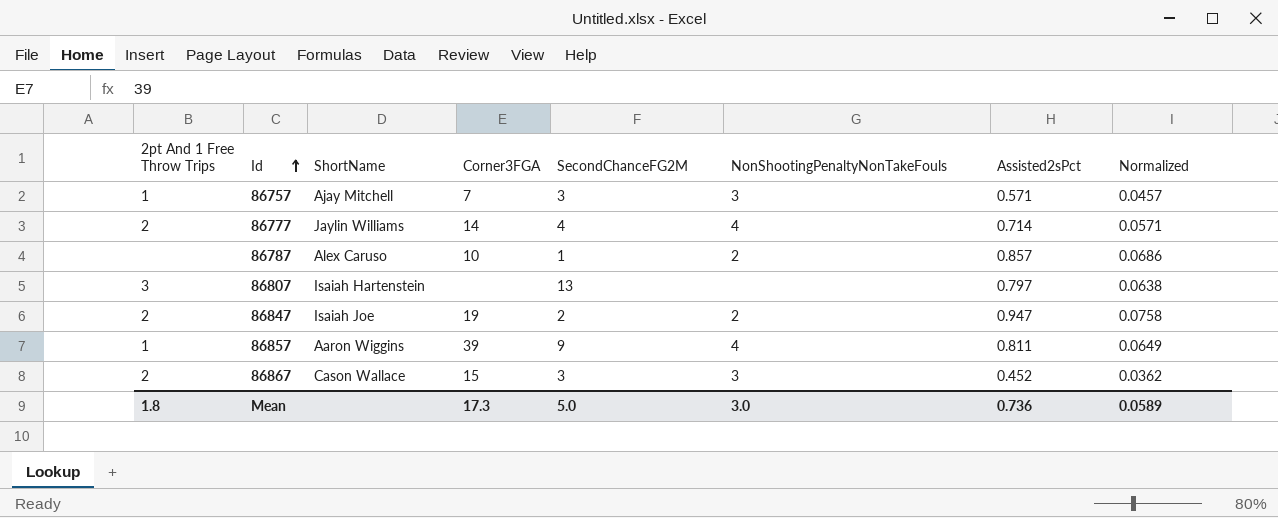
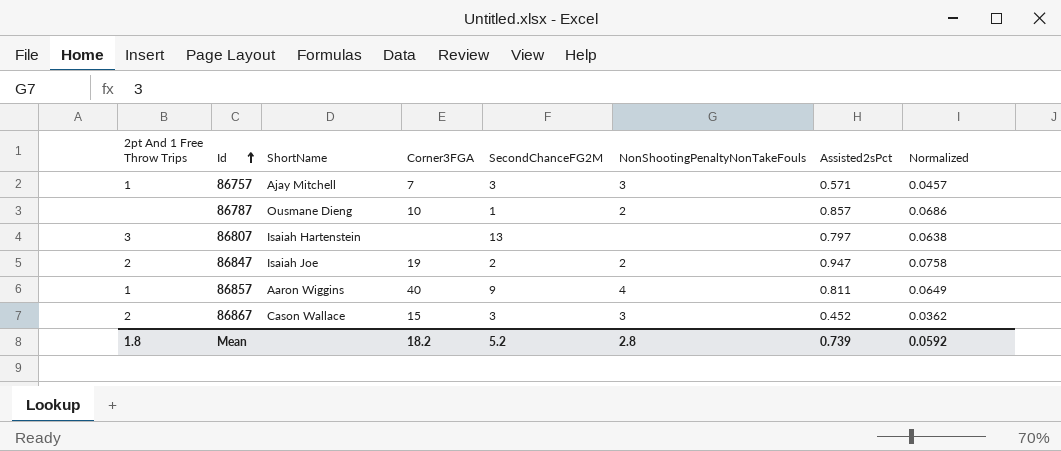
row 86777: 2 | Jaylin Williams | 14 | 4 | 4 | 0.714 | 0.0571 -> none
86787 | ShortName: Alex Caruso -> Ousmane Dieng
86857 | Corner3FGA: 39 -> 40
Mean | Corner3FGA: 17.3 -> 18.2
Mean | SecondChanceFG2M: 5.0 -> 5.2
Mean | NonShootingPenaltyNonTakeFouls: 3.0 -> 2.8
Mean | Assisted2sPct: 0.736 -> 0.739
Mean | Normalized: 0.0589 -> 0.0592

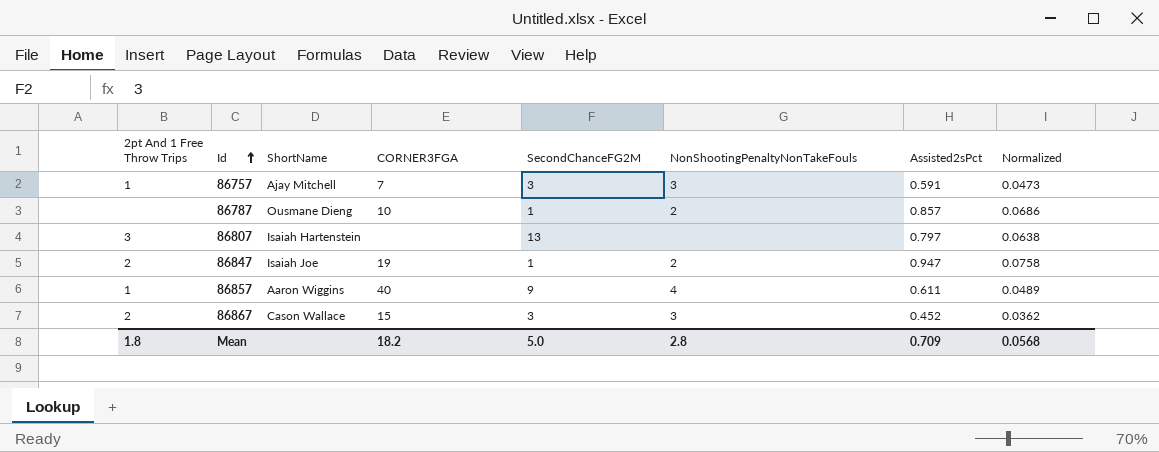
column name: Corner3FGA -> CORNER3FGA
86757 | Assisted2sPct: 0.571 -> 0.591
86757 | Normalized: 0.0457 -> 0.0473
86847 | SecondChanceFG2M: 2 -> 1
86857 | Assisted2sPct: 0.811 -> 0.611
86857 | Normalized: 0.0649 -> 0.0489
Mean | SecondChanceFG2M: 5.2 -> 5.0
Mean | Assisted2sPct: 0.739 -> 0.709
Mean | Normalized: 0.0592 -> 0.0568

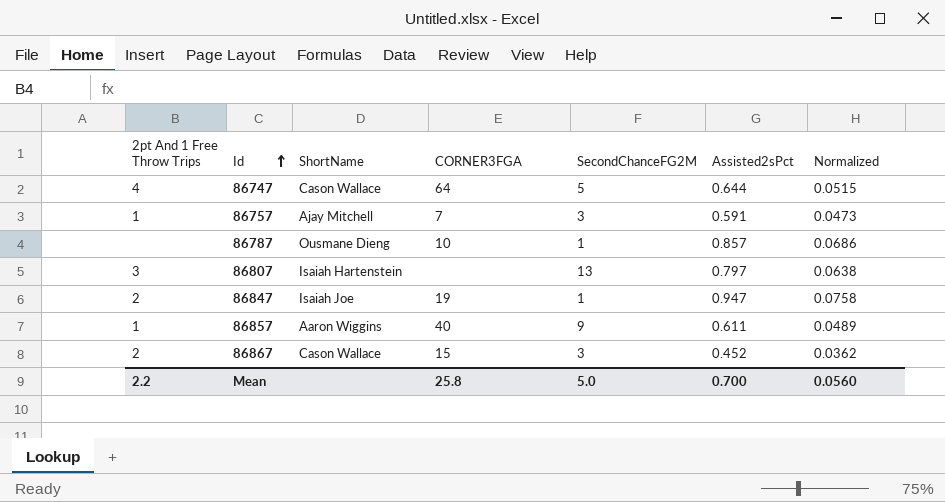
column NonShootingPenaltyNonTakeFouls | position: 6 -> none
row 86747: none -> 4 | Cason Wallace | 64 | 5 | 0.644 | 0.0515
Mean | 2pt And 1 Free Throw Trips: 1.8 -> 2.2
Mean | CORNER3FGA: 18.2 -> 25.8
Mean | Assisted2sPct: 0.709 -> 0.700
Mean | Normalized: 0.0568 -> 0.0560

